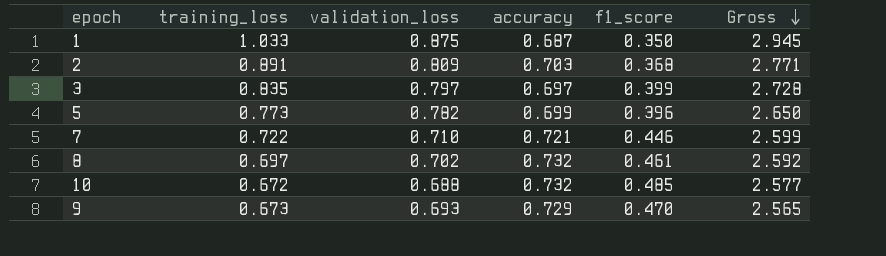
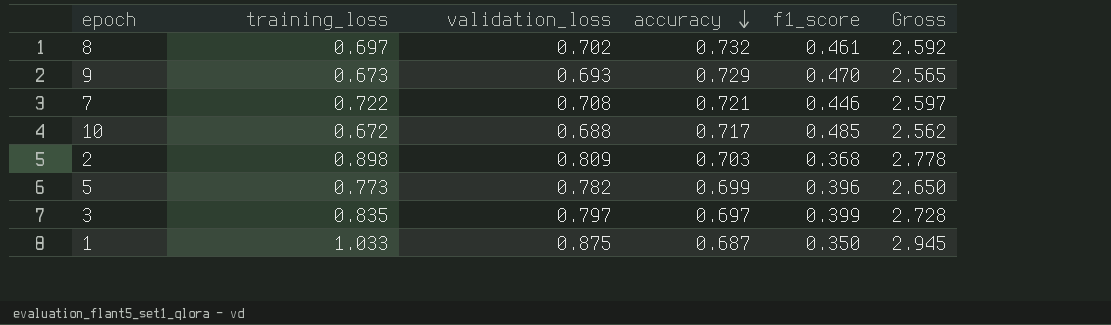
row order: Gross descending -> accuracy descending
7 | validation_loss: 0.710 -> 0.708
7 | Gross: 2.599 -> 2.597
10 | accuracy: 0.732 -> 0.717
10 | Gross: 2.577 -> 2.562
2 | training_loss: 0.891 -> 0.898
2 | Gross: 2.771 -> 2.778

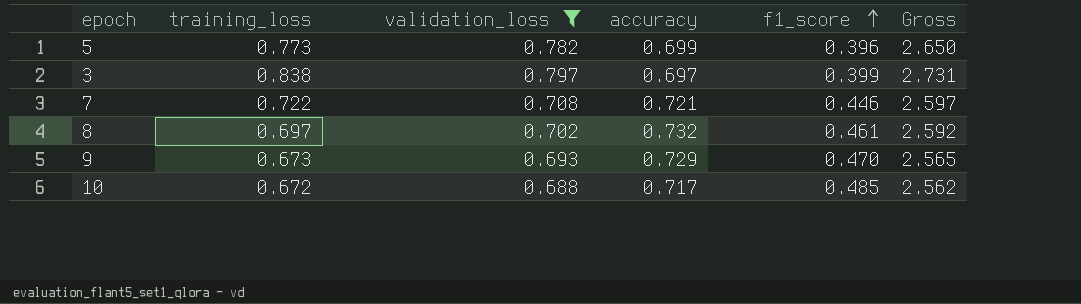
filter: none -> validation_loss <= 0.797
row order: accuracy descending -> f1_score ascending
3 | training_loss: 0.835 -> 0.838
3 | Gross: 2.728 -> 2.731

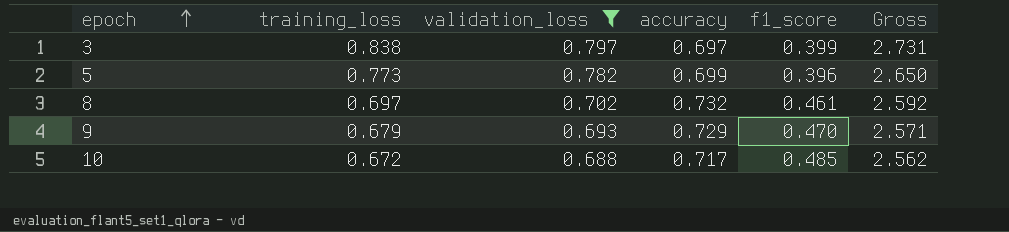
row order: f1_score ascending -> epoch ascending
row 7: 0.722 | 0.708 | 0.721 | 0.446 | 2.597 -> none
9 | training_loss: 0.673 -> 0.679
9 | Gross: 2.565 -> 2.571

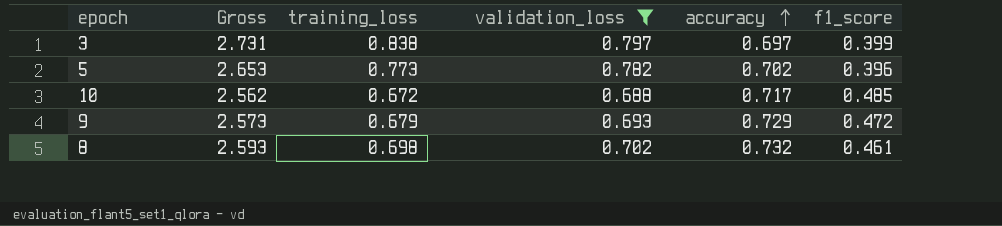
row order: epoch ascending -> accuracy ascending
column Gross | position: 6 -> 2
5 | Gross: 2.650 -> 2.653
5 | accuracy: 0.699 -> 0.702
9 | Gross: 2.571 -> 2.573
9 | f1_score: 0.470 -> 0.472
8 | Gross: 2.592 -> 2.593
8 | training_loss: 0.697 -> 0.698

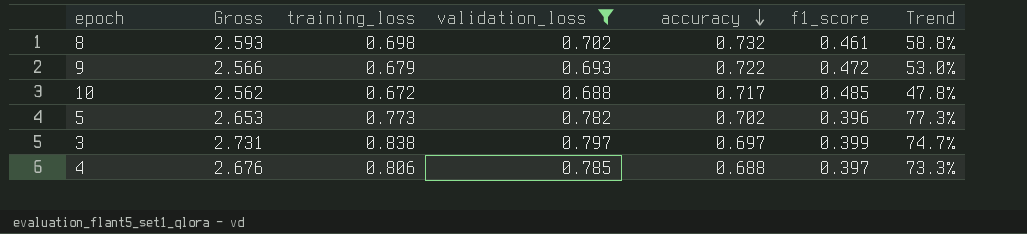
row order: accuracy ascending -> accuracy descending
column Trend | formula: none -> ([accuracy] - [f1_score]) / [f1_score]
9 | Gross: 2.573 -> 2.566
9 | accuracy: 0.729 -> 0.722
row 4: none -> 2.676 | 0.806 | 0.785 | 0.688 | 0.397 | 73.3%

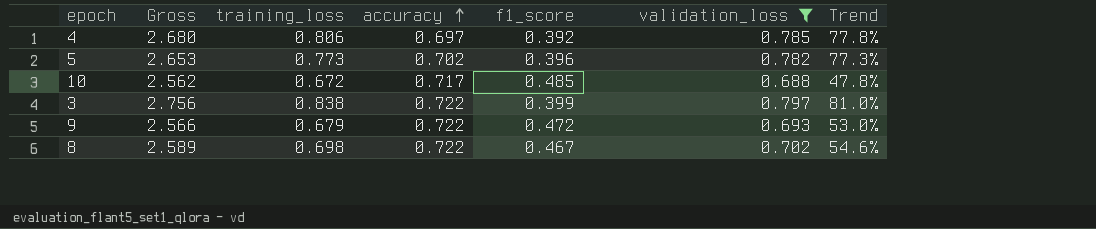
row order: accuracy descending -> accuracy ascending
column validation_loss | position: 4 -> 6
4 | Gross: 2.676 -> 2.680
4 | accuracy: 0.688 -> 0.697
4 | f1_score: 0.397 -> 0.392
4 | Trend: 73.3% -> 77.8%
3 | Gross: 2.731 -> 2.756
3 | accuracy: 0.697 -> 0.722
3 | Trend: 74.7% -> 81.0%
8 | Gross: 2.593 -> 2.589
8 | accuracy: 0.732 -> 0.722
8 | f1_score: 0.461 -> 0.467
8 | Trend: 58.8% -> 54.6%

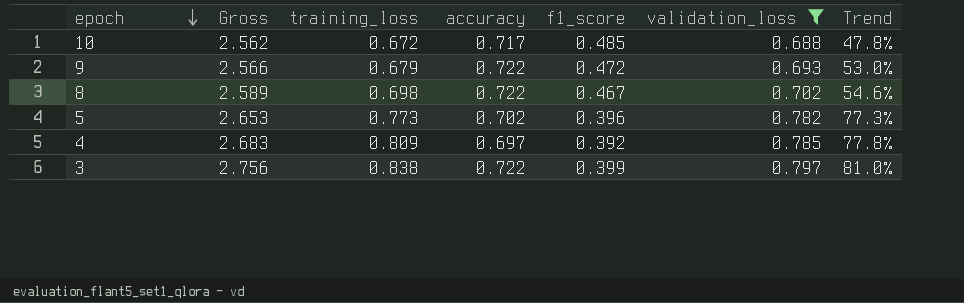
row order: accuracy ascending -> epoch descending
4 | Gross: 2.680 -> 2.683
4 | training_loss: 0.806 -> 0.809

